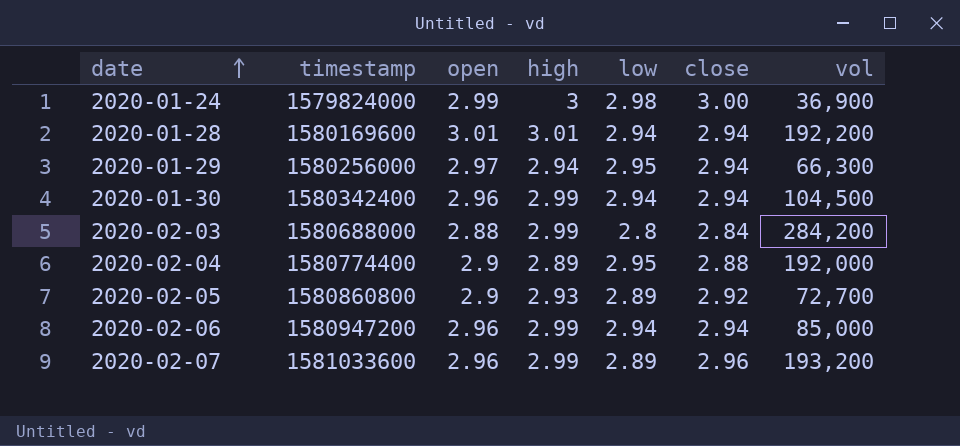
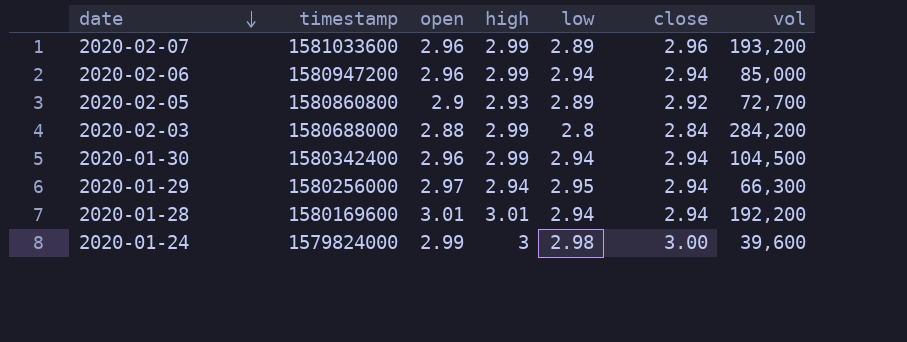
row order: date ascending -> date descending
row 2020-02-04: 1580774400 | 2.9 | 2.89 | 2.95 | 2.88 | 192,000 -> none
2020-01-24 | vol: 36,900 -> 39,600

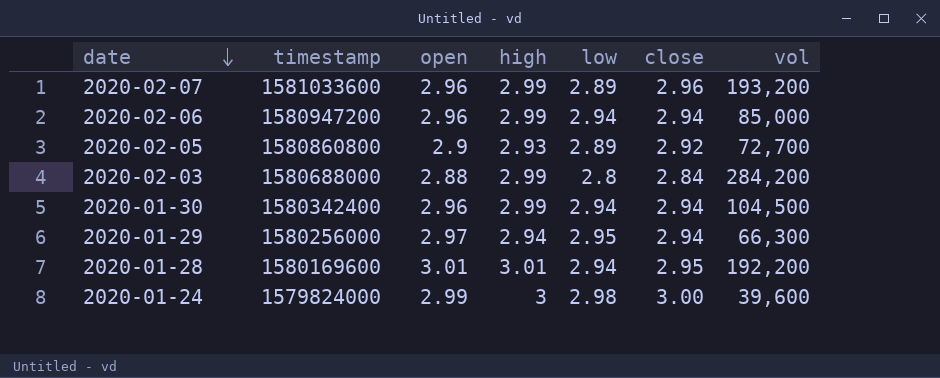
2020-01-28 | close: 2.94 -> 2.95

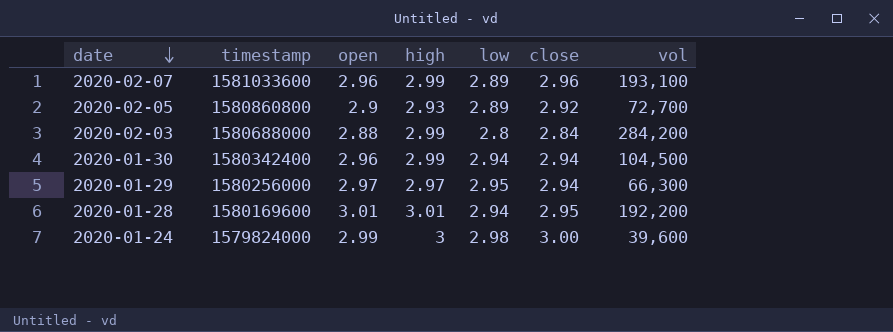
row 2020-02-06: 1580947200 | 2.96 | 2.99 | 2.94 | 2.94 | 85,000 -> none
2020-02-07 | vol: 193,200 -> 193,100
2020-01-29 | high: 2.94 -> 2.97

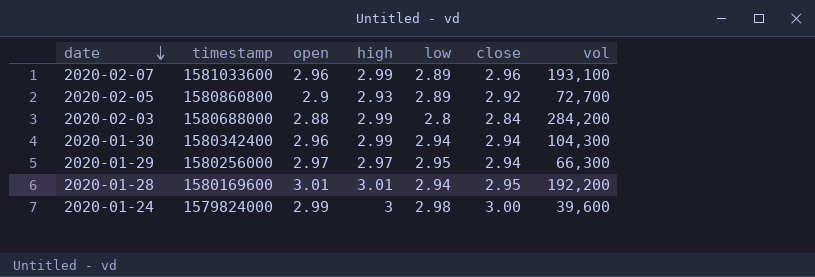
2020-01-30 | vol: 104,500 -> 104,300

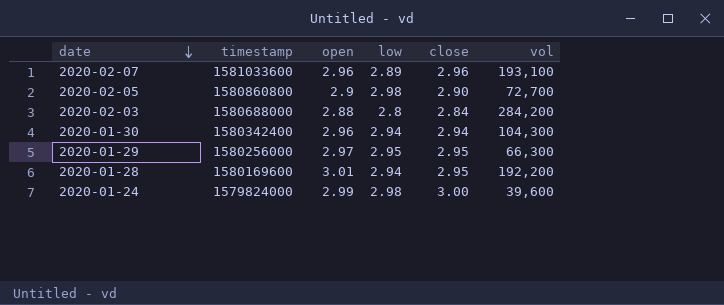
column high | position: 4 -> none
2020-02-05 | low: 2.89 -> 2.98
2020-02-05 | close: 2.92 -> 2.90
2020-01-29 | close: 2.94 -> 2.95

